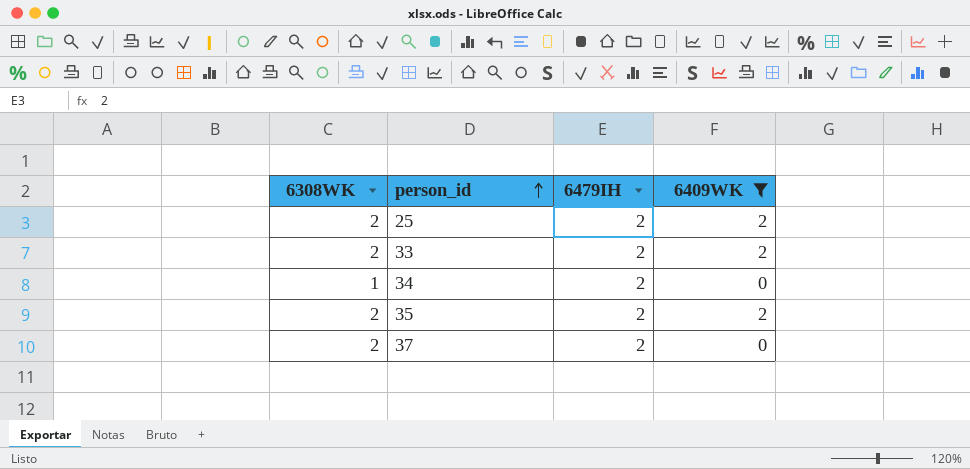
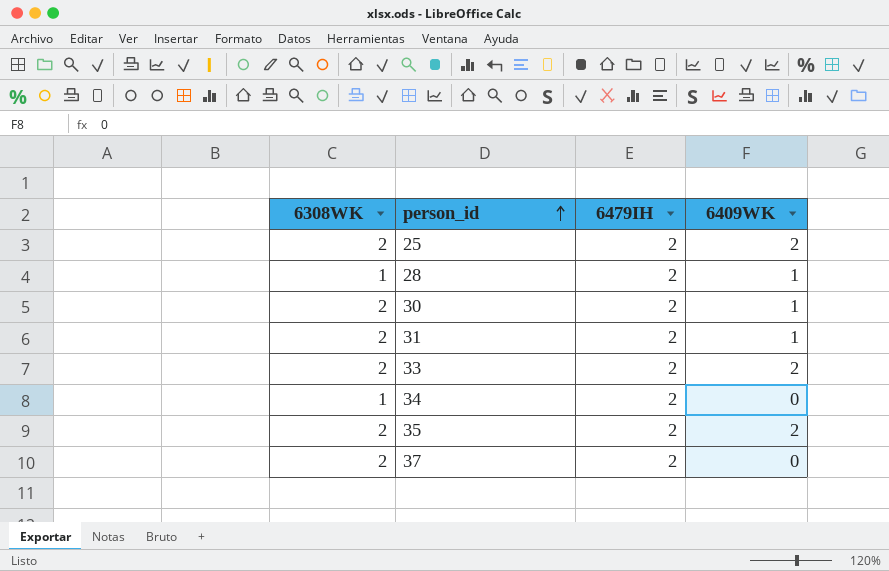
filter: 6409WK != 1 -> none

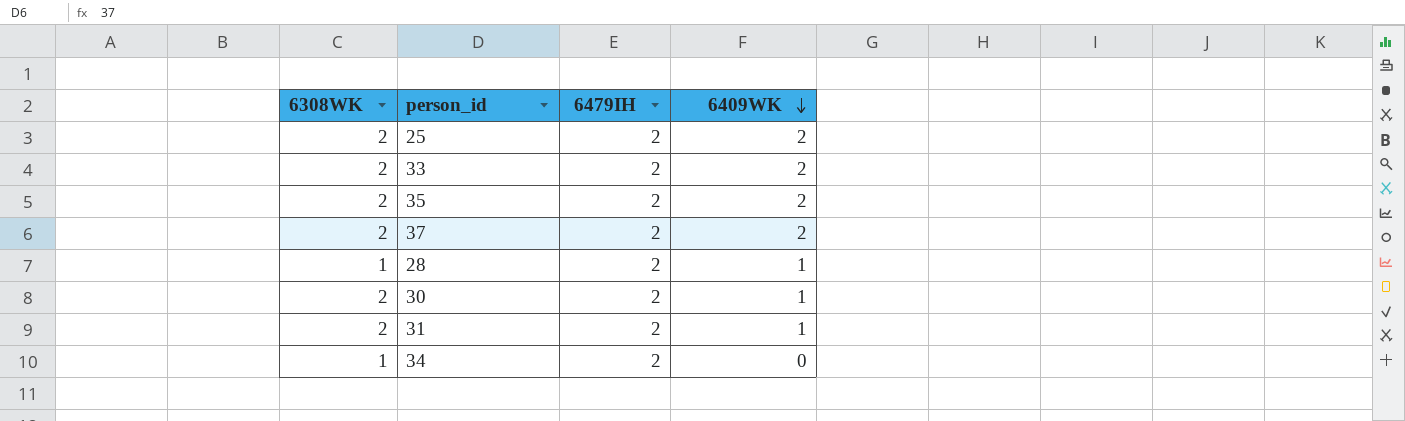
row order: person_id ascending -> 6409WK descending
37 | 6409WK: 0 -> 2

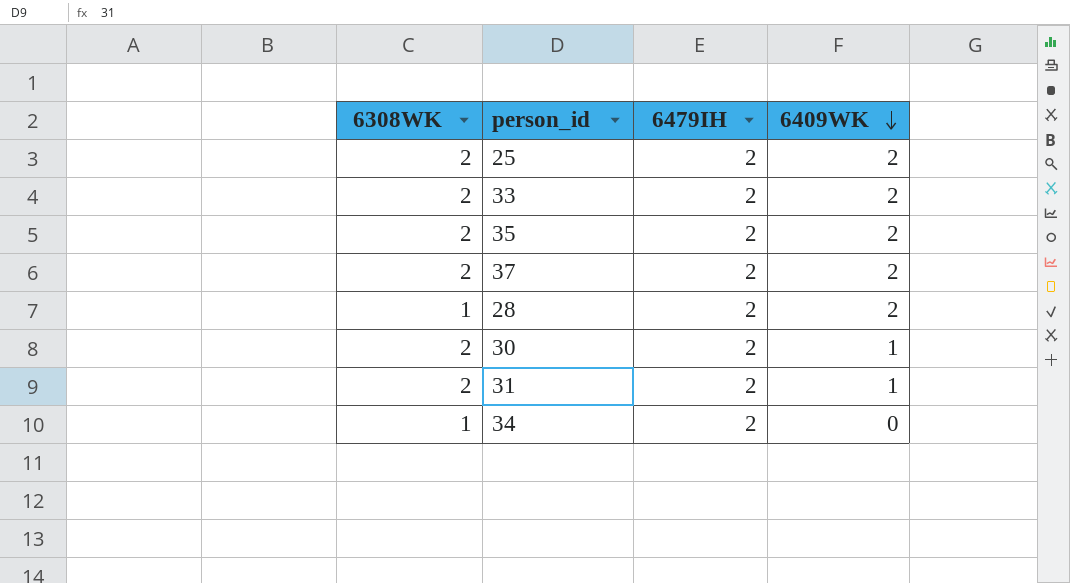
28 | 6409WK: 1 -> 2

